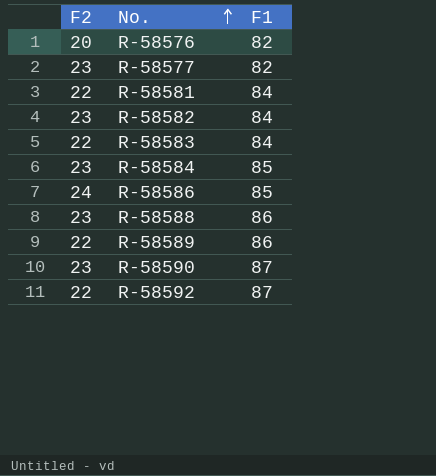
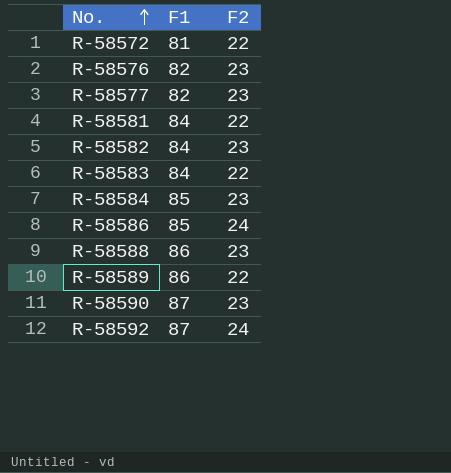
column F2 | position: 1 -> 3
row R-58572: none -> 81 | 22
R-58576 | F2: 20 -> 23
R-58592 | F2: 22 -> 24

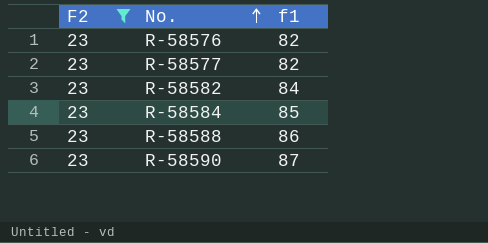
filter: none -> F2 = 23
column F2 | position: 3 -> 1
column name: F1 -> f1

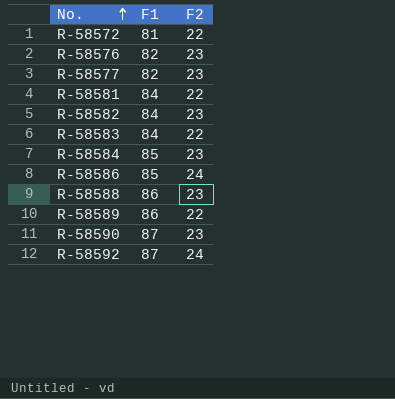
filter: F2 = 23 -> none
column name: f1 -> F1
column F2 | position: 1 -> 3

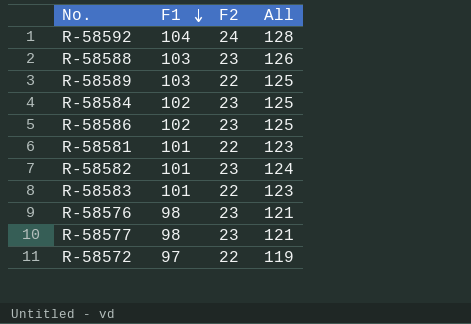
row order: No. ascending -> F1 descending
column All | formula: none -> [F1] + [F2]
row R-58590: 87 | 23 -> none
R-58592 | F1: 87 -> 104
R-58588 | F1: 86 -> 103
R-58589 | F1: 86 -> 103
R-58584 | F1: 85 -> 102
R-58586 | F1: 85 -> 102
R-58586 | F2: 24 -> 23
R-58581 | F1: 84 -> 101
R-58582 | F1: 84 -> 101
R-58583 | F1: 84 -> 101
R-58576 | F1: 82 -> 98
R-58577 | F1: 82 -> 98
R-58572 | F1: 81 -> 97

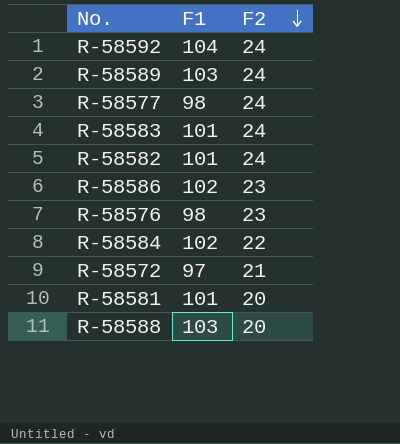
row order: F1 descending -> F2 descending
column All | formula: [F1] + [F2] -> none
R-58589 | F2: 22 -> 24
R-58577 | F2: 23 -> 24
R-58583 | F2: 22 -> 24
R-58582 | F2: 23 -> 24
R-58584 | F2: 23 -> 22
R-58572 | F2: 22 -> 21
R-58581 | F2: 22 -> 20
R-58588 | F2: 23 -> 20

